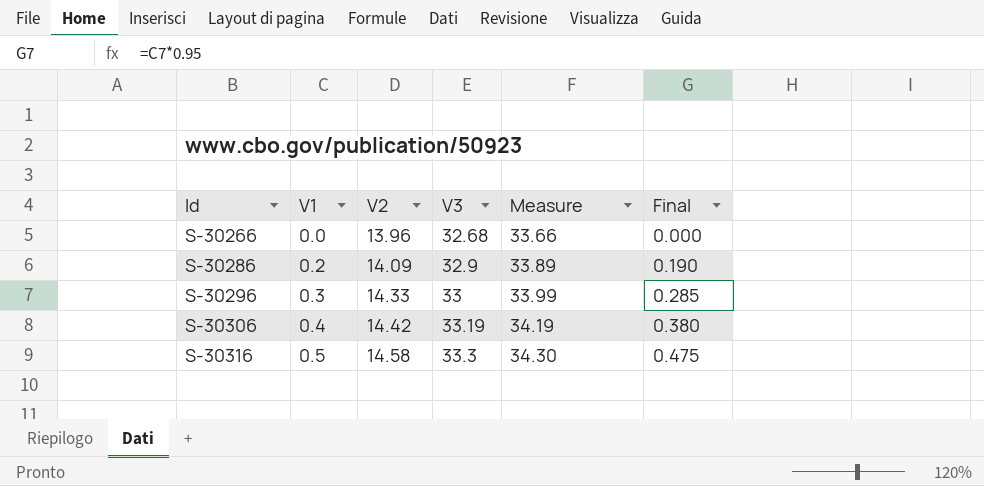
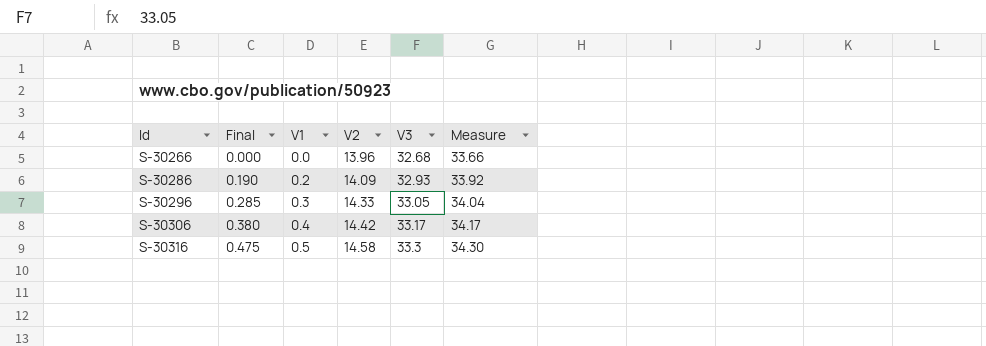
column Final | position: 6 -> 2
S-30286 | V3: 32.9 -> 32.93
S-30286 | Measure: 33.89 -> 33.92
S-30296 | V3: 33 -> 33.05
S-30296 | Measure: 33.99 -> 34.04
S-30306 | V3: 33.19 -> 33.17
S-30306 | Measure: 34.19 -> 34.17

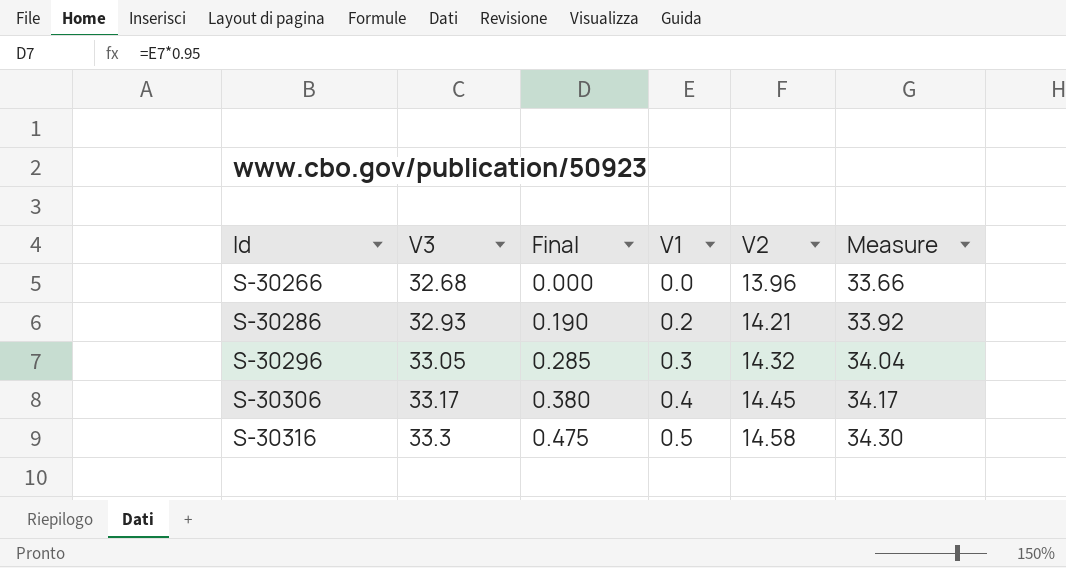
column V3 | position: 5 -> 2
S-30286 | V2: 14.09 -> 14.21
S-30296 | V2: 14.33 -> 14.32
S-30306 | V2: 14.42 -> 14.45

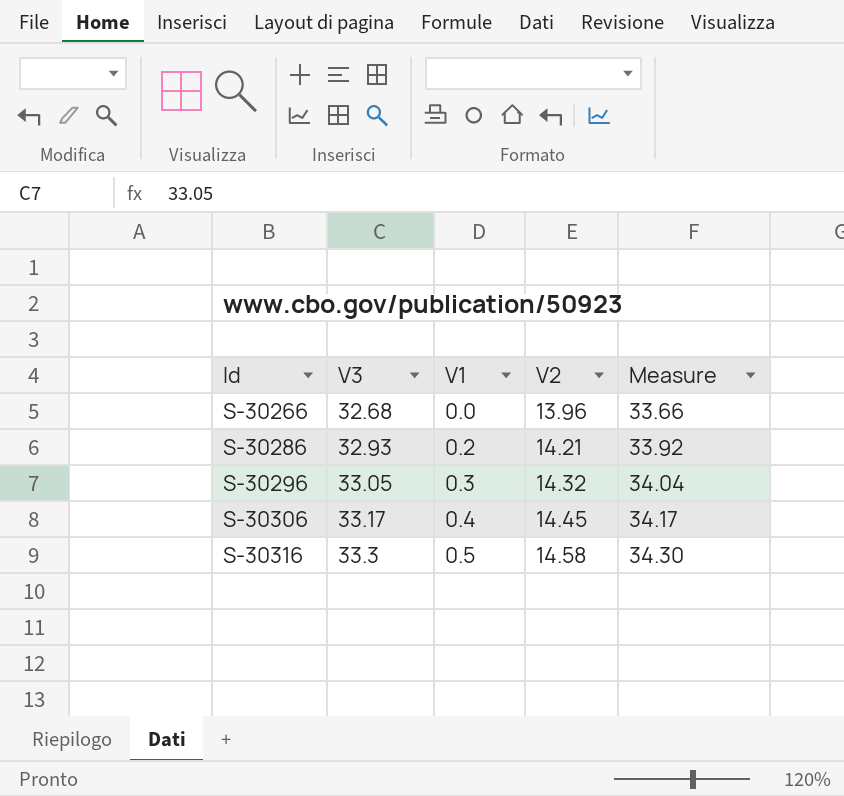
column Final | formula: [V1] * 0.95 -> none

